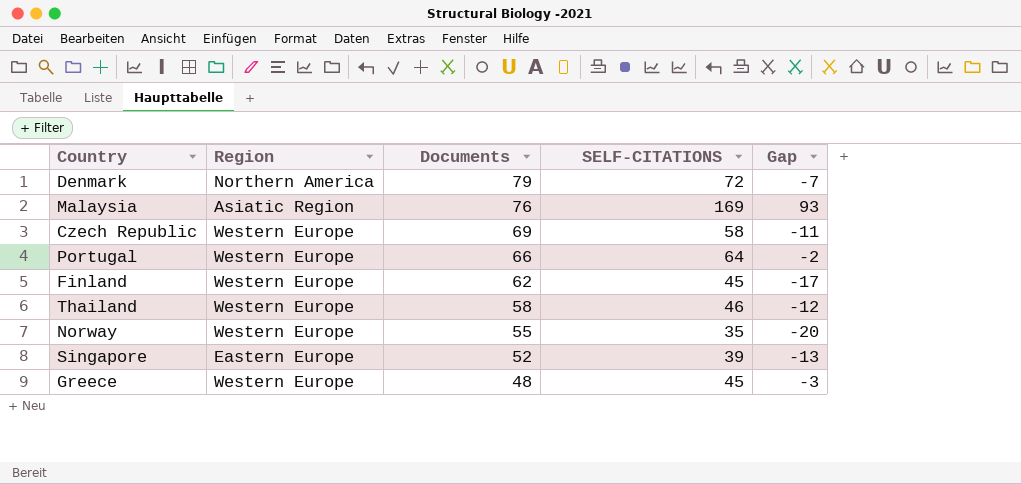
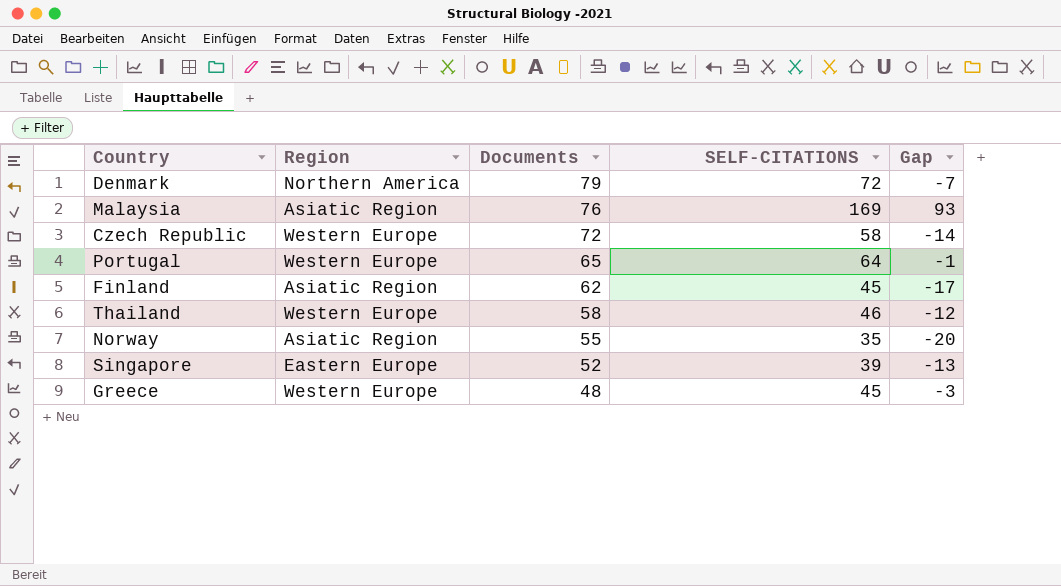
Czech Republic | Documents: 69 -> 72
Czech Republic | Gap: -11 -> -14
Portugal | Documents: 66 -> 65
Portugal | Gap: -2 -> -1
Finland | Region: Western Europe -> Asiatic Region
Norway | Region: Western Europe -> Asiatic Region

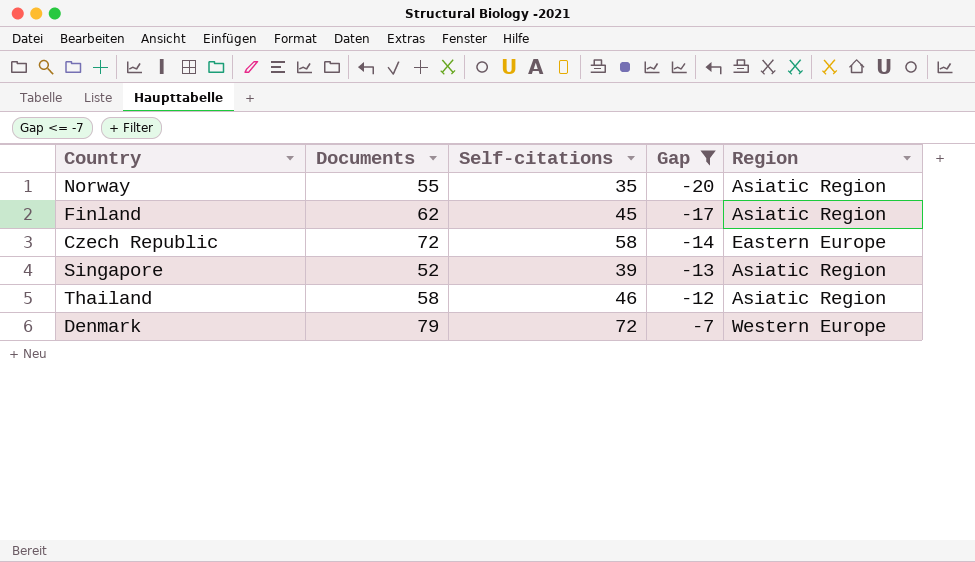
filter: none -> Gap <= -7
row order: Documents descending -> Gap ascending
column name: SELF-CITATIONS -> Self-citations
column Region | position: 2 -> 5
Czech Republic | Region: Western Europe -> Eastern Europe
Singapore | Region: Eastern Europe -> Asiatic Region
Thailand | Region: Western Europe -> Asiatic Region
Denmark | Region: Northern America -> Western Europe

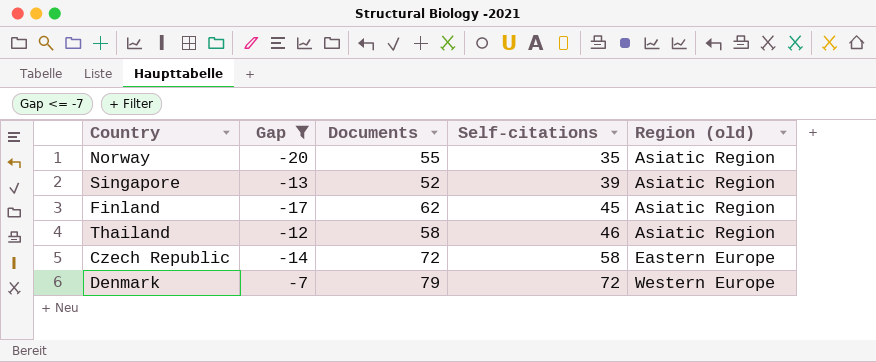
row order: Gap ascending -> Self-citations ascending
column Gap | position: 4 -> 2
column name: Region -> Region (old)

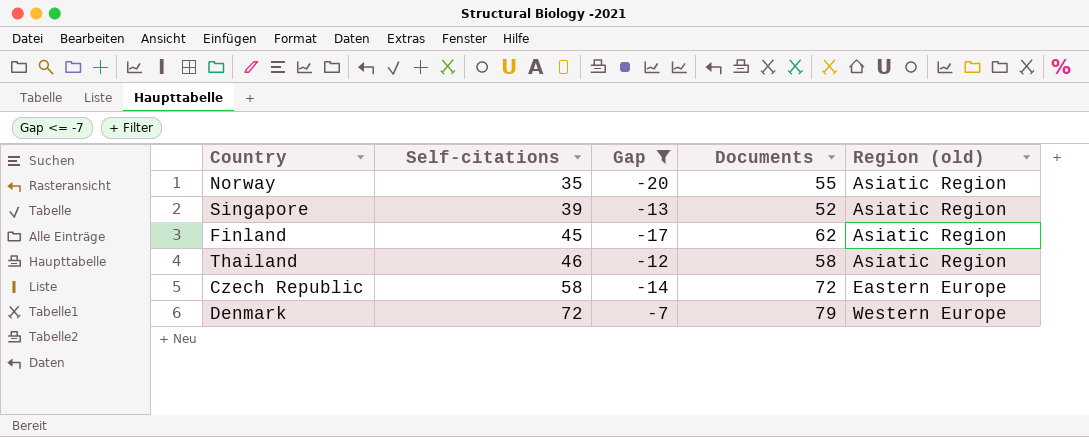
column Self-citations | position: 4 -> 2

